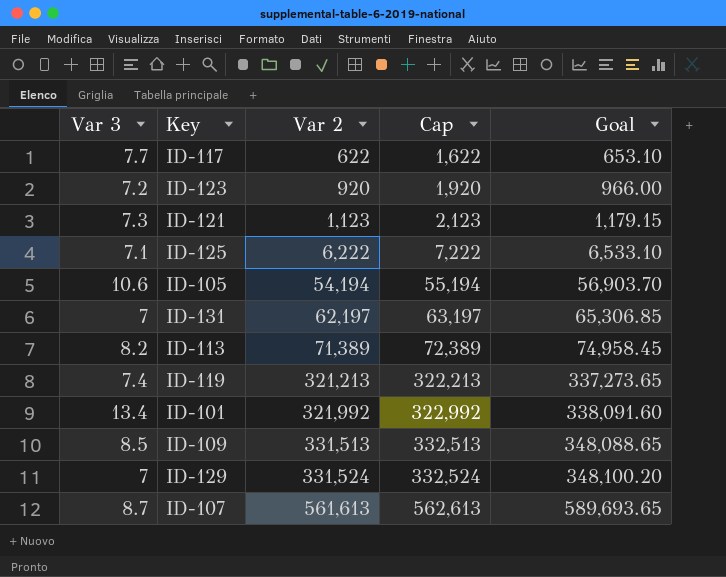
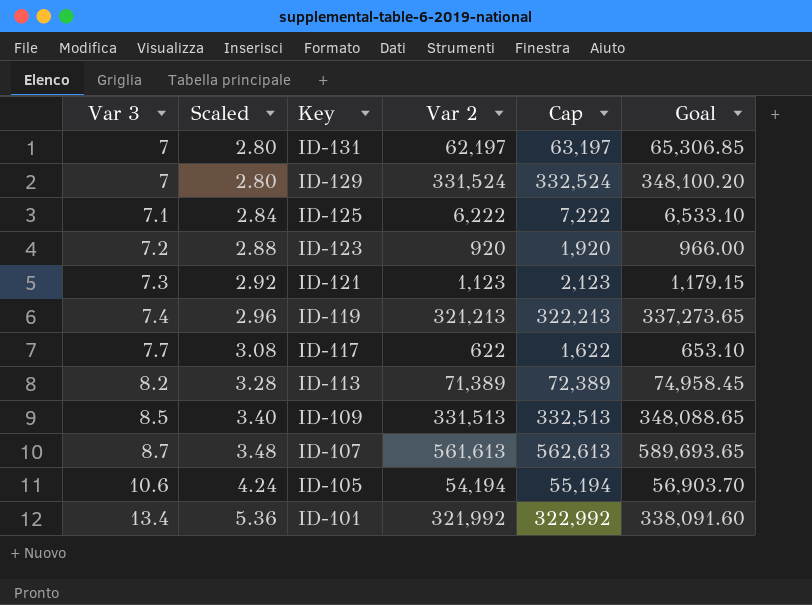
row order: Var 2 ascending -> Var 3 ascending
column Scaled | formula: none -> [Var 3] * 0.4

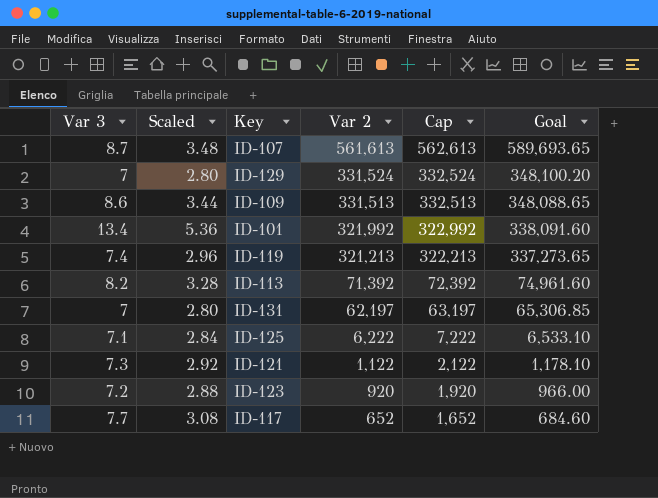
row order: Var 3 ascending -> Var 2 descending
row ID-105: 10.6 | 4.24 | 54,194 | 55,194 | 56,903.70 -> none
ID-109 | Var 3: 8.5 -> 8.6
ID-109 | Scaled: 3.40 -> 3.44
ID-113 | Var 2: 71,389 -> 71,392
ID-113 | Cap: 72,389 -> 72,392
ID-113 | Goal: 74,958.45 -> 74,961.60
ID-121 | Var 2: 1,123 -> 1,122
ID-121 | Cap: 2,123 -> 2,122
ID-121 | Goal: 1,179.15 -> 1,178.10
ID-117 | Var 2: 622 -> 652
ID-117 | Cap: 1,622 -> 1,652
ID-117 | Goal: 653.10 -> 684.60

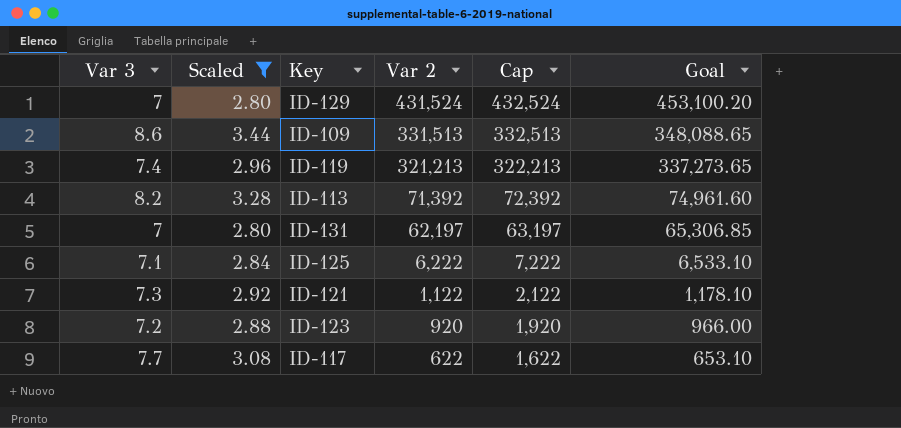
filter: none -> Scaled <= 3.44
ID-129 | Var 2: 331,524 -> 431,524
ID-129 | Cap: 332,524 -> 432,524
ID-129 | Goal: 348,100.20 -> 453,100.20
ID-117 | Var 2: 652 -> 622
ID-117 | Cap: 1,652 -> 1,622
ID-117 | Goal: 684.60 -> 653.10

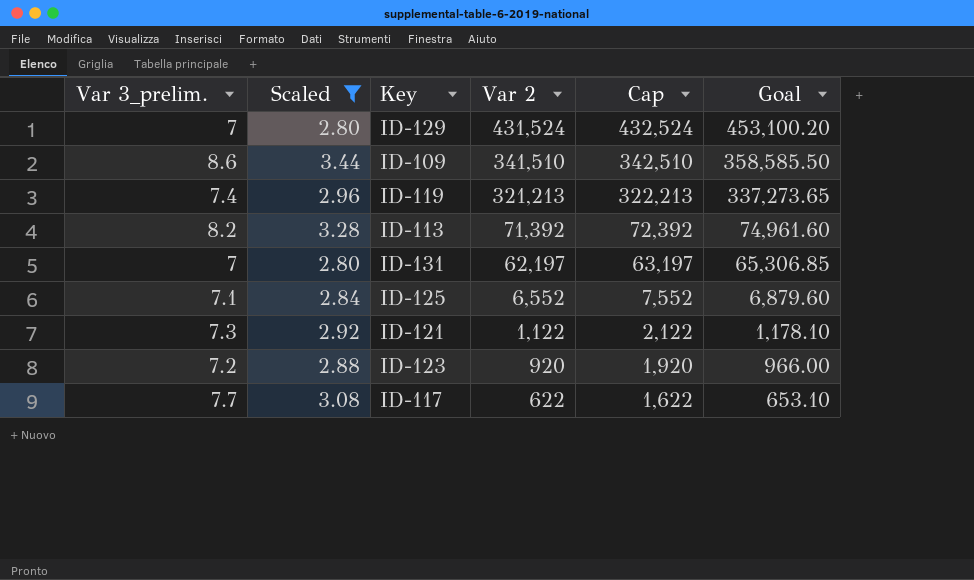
column name: Var 3 -> Var 3_prelim.
ID-109 | Var 2: 331,513 -> 341,510
ID-109 | Cap: 332,513 -> 342,510
ID-109 | Goal: 348,088.65 -> 358,585.50
ID-125 | Var 2: 6,222 -> 6,552
ID-125 | Cap: 7,222 -> 7,552
ID-125 | Goal: 6,533.10 -> 6,879.60

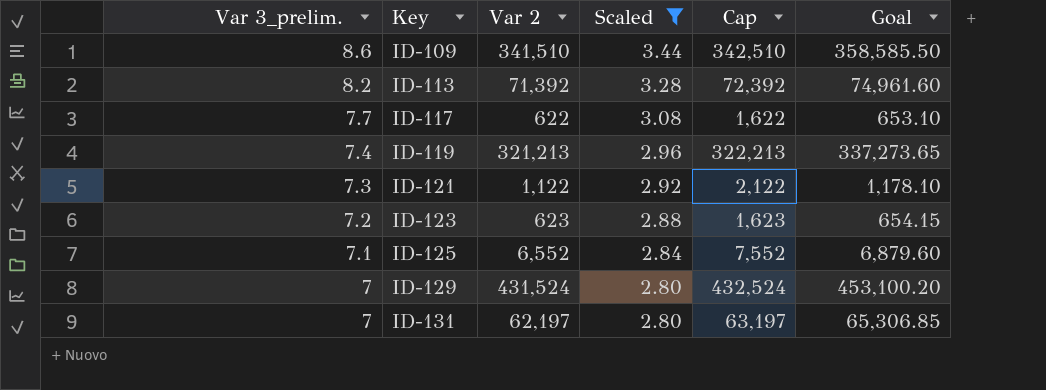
row order: Var 2 descending -> Var 3_prelim. descending
column Scaled | position: 2 -> 4
ID-123 | Var 2: 920 -> 623
ID-123 | Cap: 1,920 -> 1,623
ID-123 | Goal: 966.00 -> 654.15

